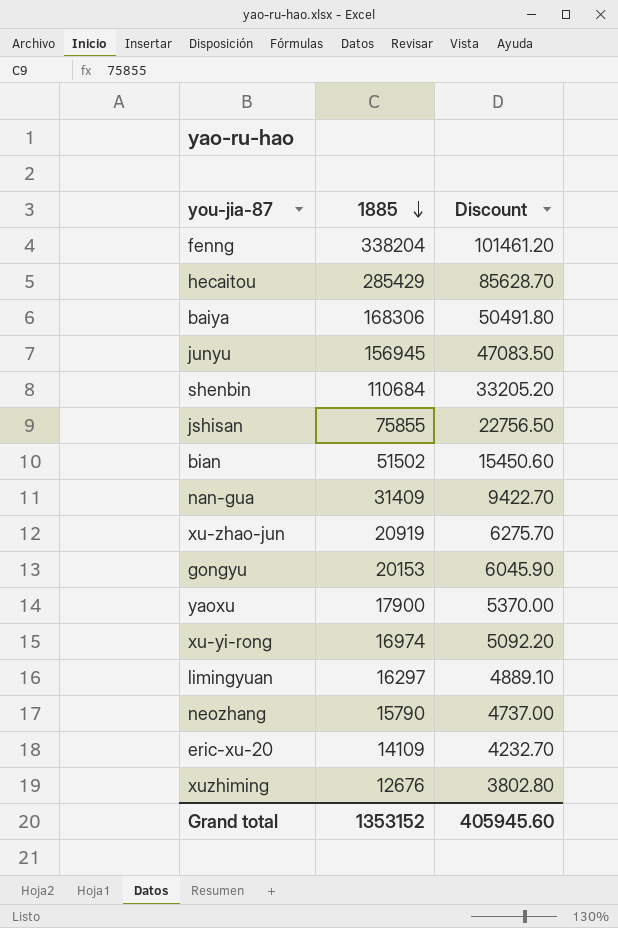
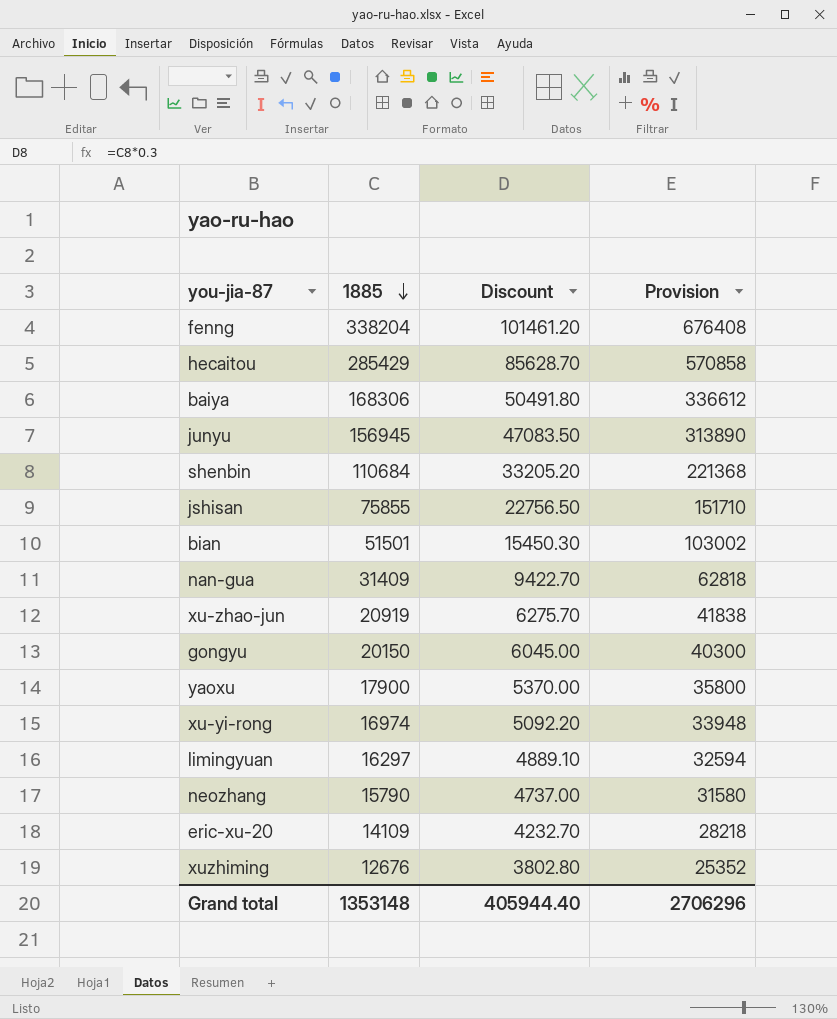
column Provision | formula: none -> [1885] * 2
bian | 1885: 51502 -> 51501
bian | Discount: 15450.60 -> 15450.30
gongyu | 1885: 20153 -> 20150
gongyu | Discount: 6045.90 -> 6045.00
Grand total | 1885: 1353152 -> 1353148
Grand total | Discount: 405945.60 -> 405944.40

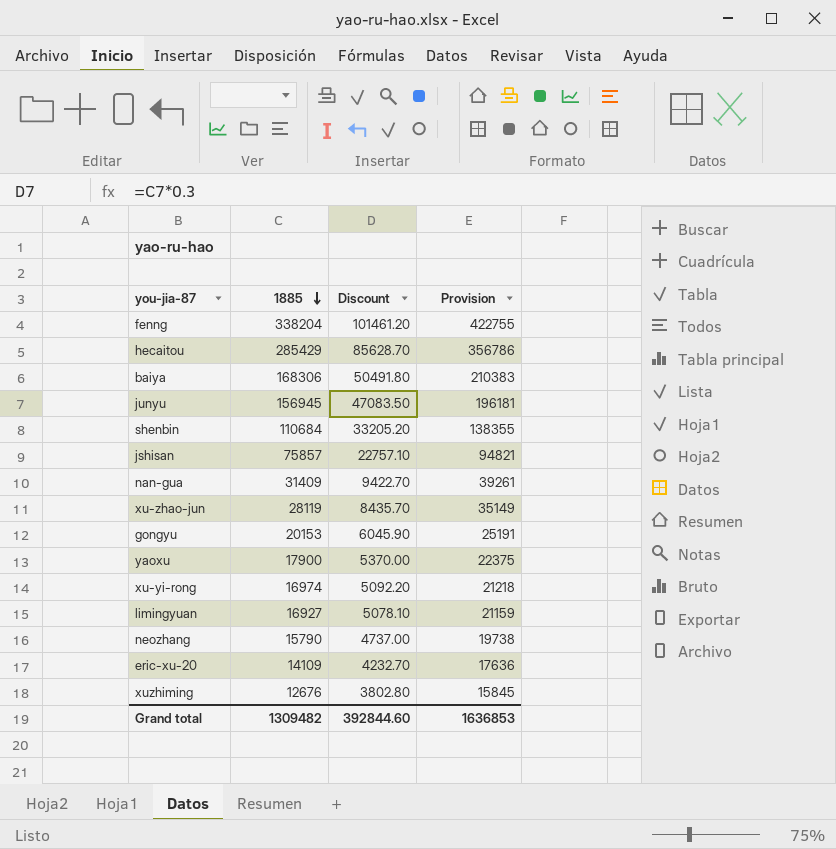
column Provision | formula: [1885] * 2 -> [1885] * 1.25
row bian: 51501 | 15450.30 | 103002 -> none
jshisan | 1885: 75855 -> 75857
jshisan | Discount: 22756.50 -> 22757.10
xu-zhao-jun | 1885: 20919 -> 28119
xu-zhao-jun | Discount: 6275.70 -> 8435.70
gongyu | 1885: 20150 -> 20153
gongyu | Discount: 6045.00 -> 6045.90
limingyuan | 1885: 16297 -> 16927
limingyuan | Discount: 4889.10 -> 5078.10
Grand total | 1885: 1353148 -> 1309482
Grand total | Discount: 405944.40 -> 392844.60
Grand total | Provision: 2706296 -> 1636853

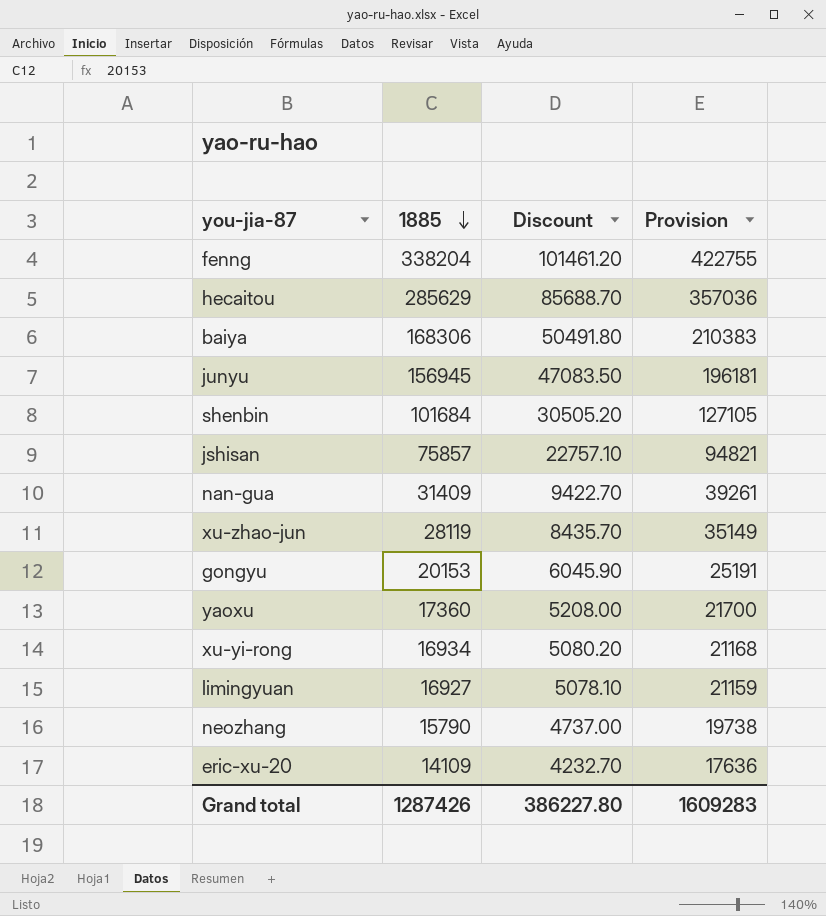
row xuzhiming: 12676 | 3802.80 | 15845 -> none
hecaitou | 1885: 285429 -> 285629
hecaitou | Discount: 85628.70 -> 85688.70
hecaitou | Provision: 356786 -> 357036
shenbin | 1885: 110684 -> 101684
shenbin | Discount: 33205.20 -> 30505.20
shenbin | Provision: 138355 -> 127105
yaoxu | 1885: 17900 -> 17360
yaoxu | Discount: 5370.00 -> 5208.00
yaoxu | Provision: 22375 -> 21700
xu-yi-rong | 1885: 16974 -> 16934
xu-yi-rong | Discount: 5092.20 -> 5080.20
xu-yi-rong | Provision: 21218 -> 21168
Grand total | 1885: 1309482 -> 1287426
Grand total | Discount: 392844.60 -> 386227.80
Grand total | Provision: 1636853 -> 1609283

